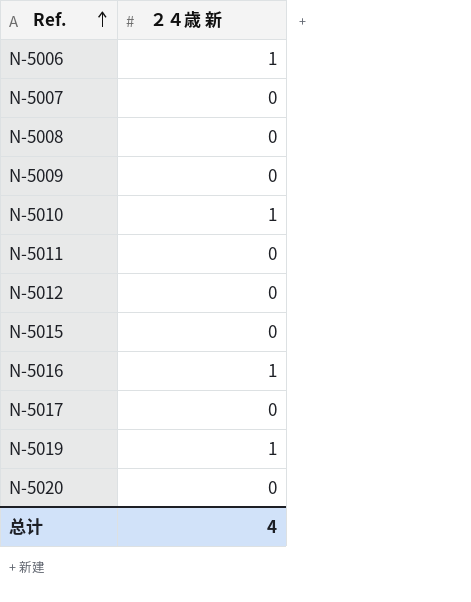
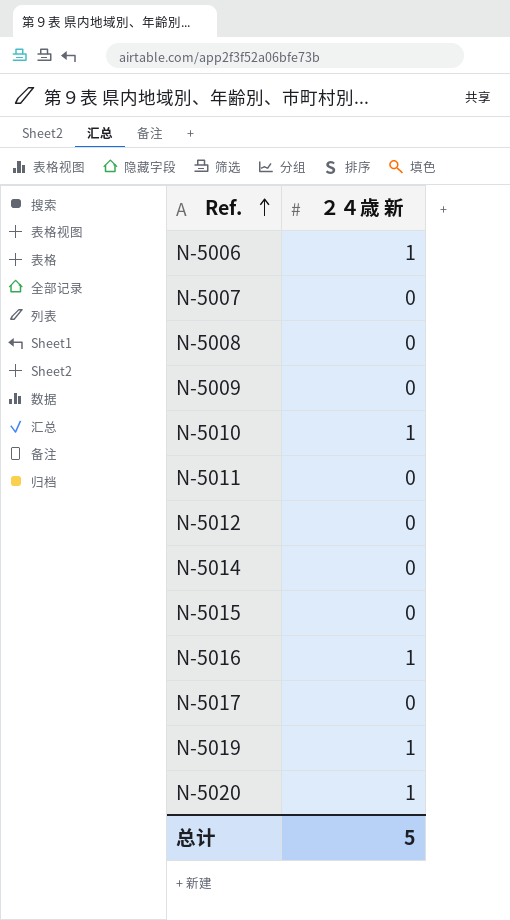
row N-5014: none -> 0
N-5020 | ２４歳 新: 0 -> 1
总计 | ２４歳 新: 4 -> 5

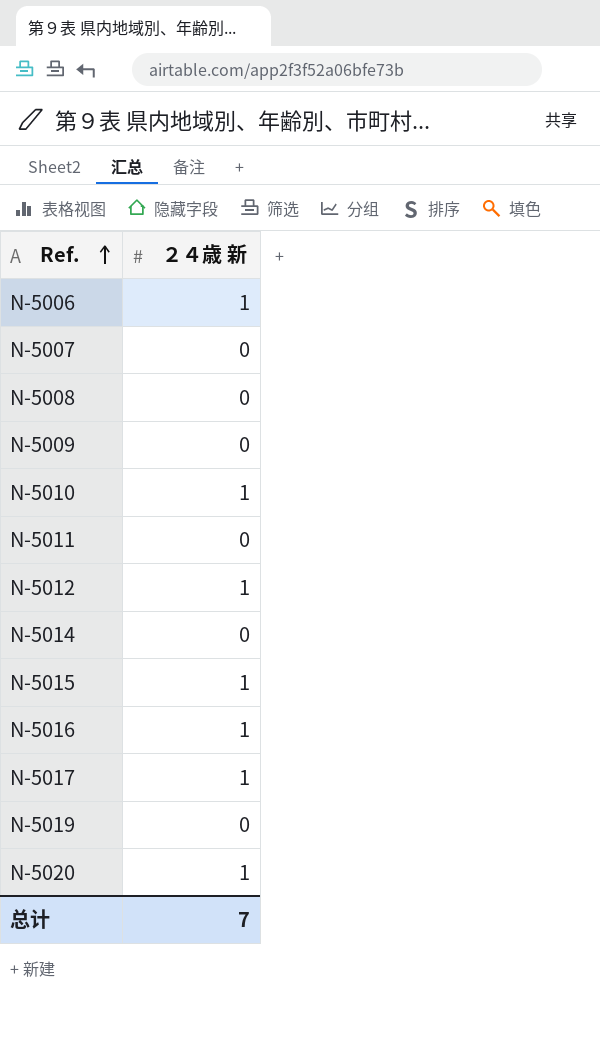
N-5012 | ２４歳 新: 0 -> 1
N-5015 | ２４歳 新: 0 -> 1
N-5017 | ２４歳 新: 0 -> 1
N-5019 | ２４歳 新: 1 -> 0
总计 | ２４歳 新: 5 -> 7

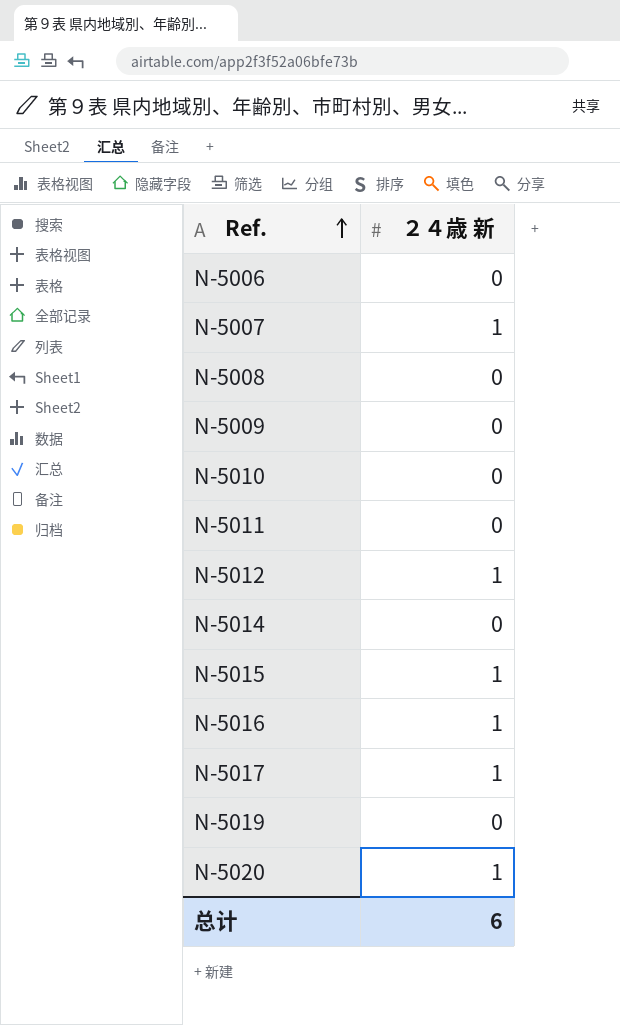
N-5006 | ２４歳 新: 1 -> 0
N-5007 | ２４歳 新: 0 -> 1
N-5010 | ２４歳 新: 1 -> 0
总计 | ２４歳 新: 7 -> 6

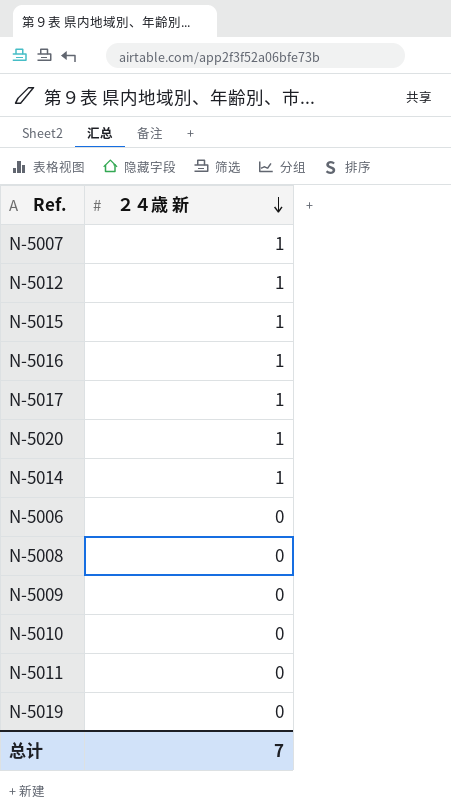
row order: Ref. ascending -> ２４歳 新 descending
N-5014 | ２４歳 新: 0 -> 1
总计 | ２４歳 新: 6 -> 7

